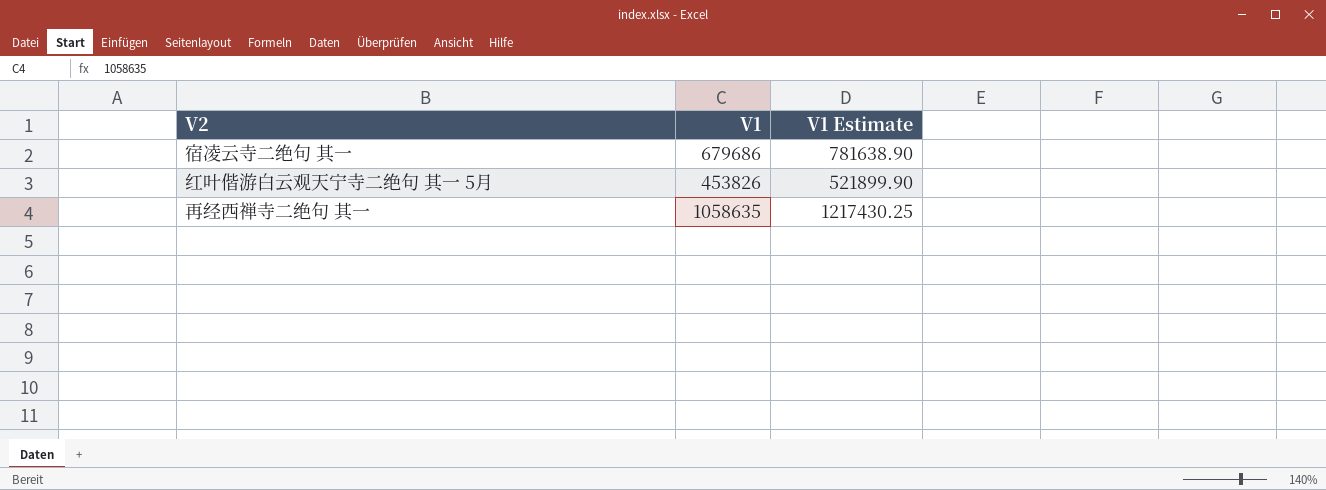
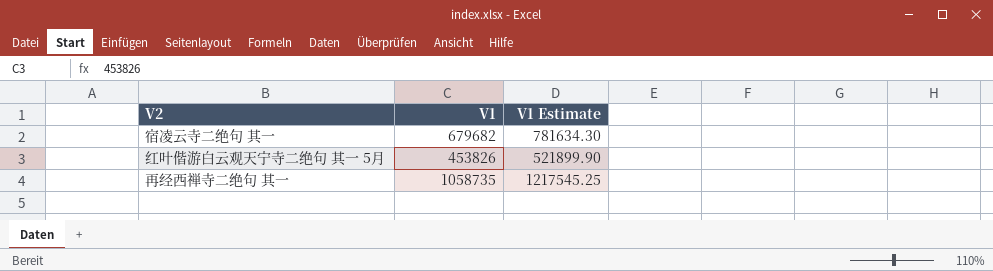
宿凌云寺二绝句 其一 | V1: 679686 -> 679682
宿凌云寺二绝句 其一 | V1 Estimate: 781638.90 -> 781634.30
再经西禅寺二绝句 其一 | V1: 1058635 -> 1058735
再经西禅寺二绝句 其一 | V1 Estimate: 1217430.25 -> 1217545.25

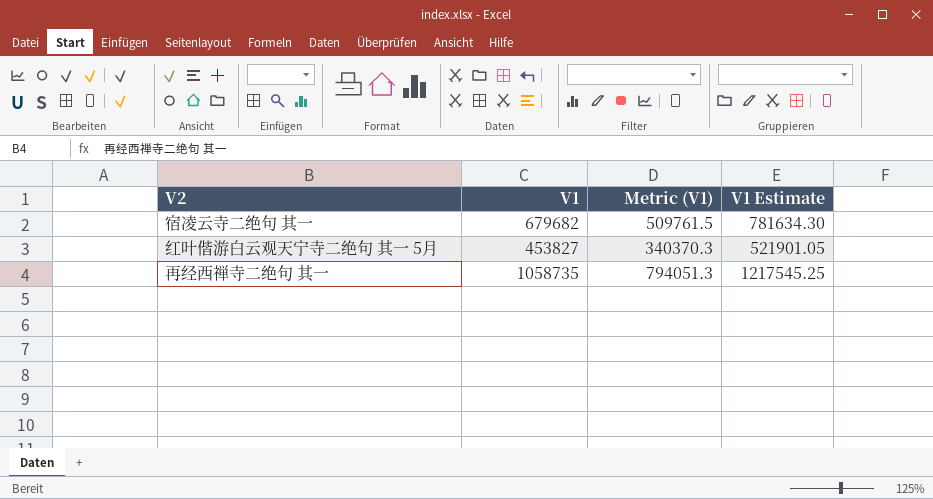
column Metric (V1) | formula: none -> [V1] * 0.75
红叶偕游白云观天宁寺二绝句 其一 5月 | V1: 453826 -> 453827
红叶偕游白云观天宁寺二绝句 其一 5月 | V1 Estimate: 521899.90 -> 521901.05

